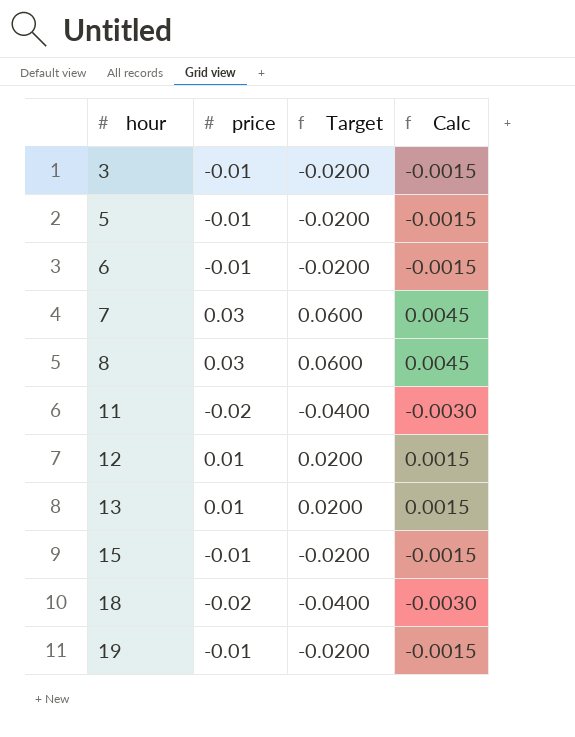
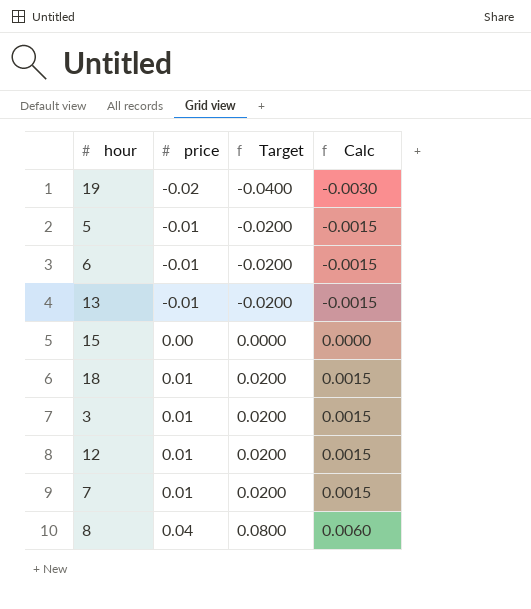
row order: hour ascending -> price ascending
row 11: -0.02 | -0.0400 | -0.0030 -> none
19 | price: -0.01 -> -0.02
19 | Target: -0.0200 -> -0.0400
19 | Calc: -0.0015 -> -0.0030
13 | price: 0.01 -> -0.01
13 | Target: 0.0200 -> -0.0200
13 | Calc: 0.0015 -> -0.0015
15 | price: -0.01 -> 0.00
15 | Target: -0.0200 -> 0.0000
15 | Calc: -0.0015 -> 0.0000
18 | price: -0.02 -> 0.01
18 | Target: -0.0400 -> 0.0200
18 | Calc: -0.0030 -> 0.0015
3 | price: -0.01 -> 0.01
3 | Target: -0.0200 -> 0.0200
3 | Calc: -0.0015 -> 0.0015
7 | price: 0.03 -> 0.01
7 | Target: 0.0600 -> 0.0200
7 | Calc: 0.0045 -> 0.0015
8 | price: 0.03 -> 0.04
8 | Target: 0.0600 -> 0.0800
8 | Calc: 0.0045 -> 0.0060

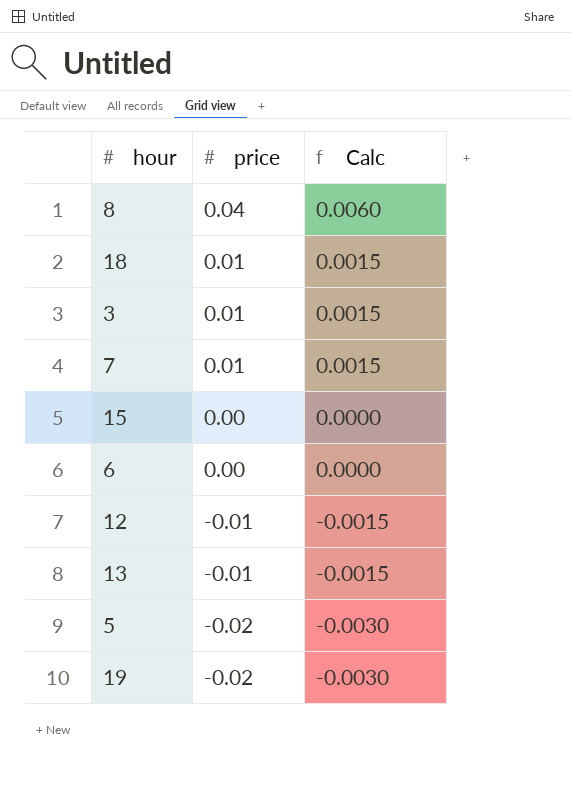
row order: price ascending -> price descending
column Target | formula: [price] * 2 -> none
6 | price: -0.01 -> 0.00
6 | Calc: -0.0015 -> 0.0000
12 | price: 0.01 -> -0.01
12 | Calc: 0.0015 -> -0.0015
5 | price: -0.01 -> -0.02
5 | Calc: -0.0015 -> -0.0030

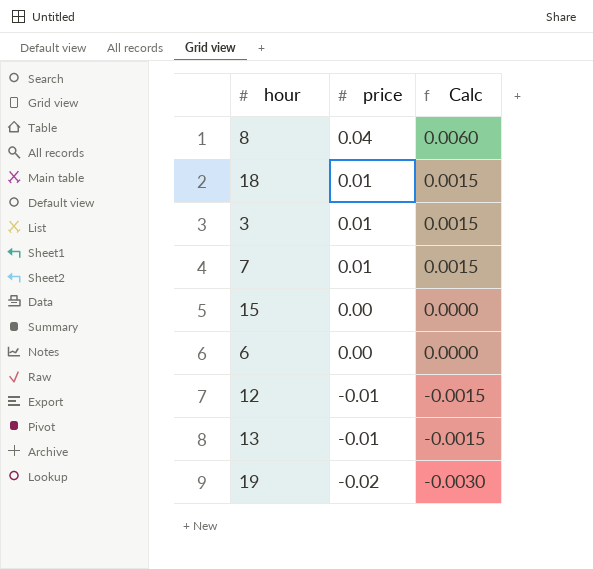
row 5: -0.02 | -0.0030 -> none

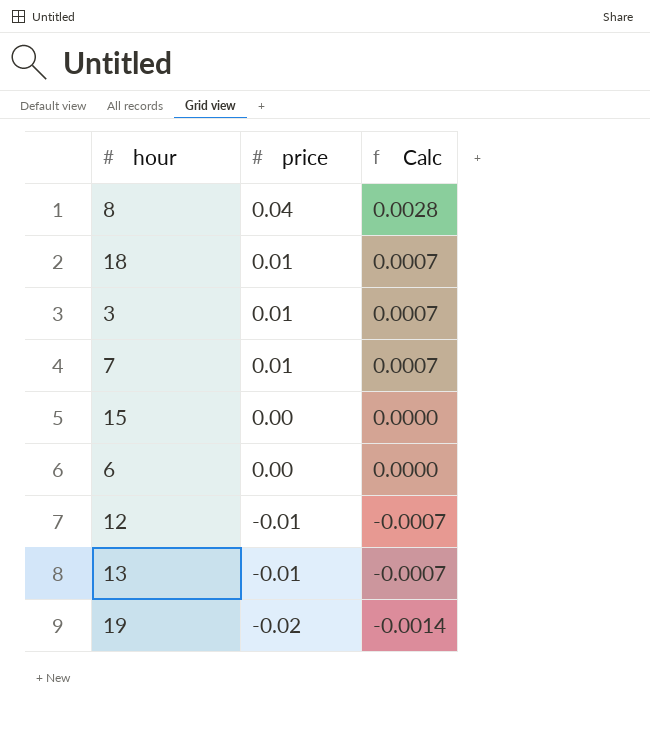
column Calc | formula: [price] * 0.15 -> [price] * 0.07

